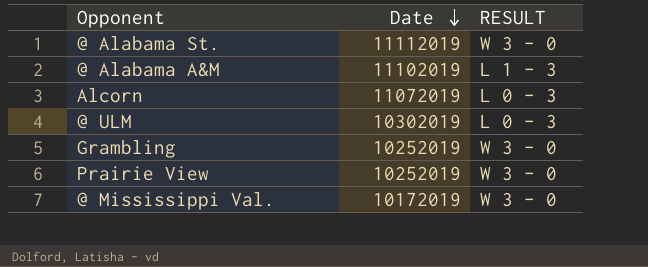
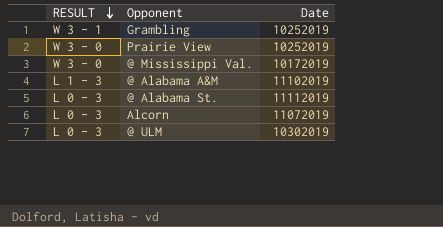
row order: Date descending -> RESULT descending
column RESULT | position: 3 -> 1
Grambling | RESULT: W 3 - 0 -> W 3 - 1
@ Alabama St. | RESULT: W 3 - 0 -> L 0 - 3

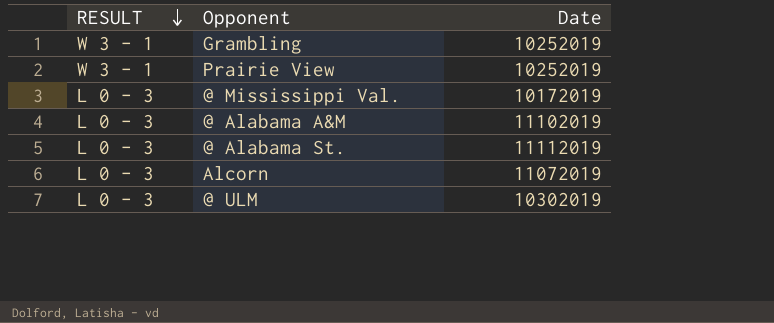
Prairie View | RESULT: W 3 - 0 -> W 3 - 1
@ Mississippi Val. | RESULT: W 3 - 0 -> L 0 - 3
@ Alabama A&M | RESULT: L 1 - 3 -> L 0 - 3

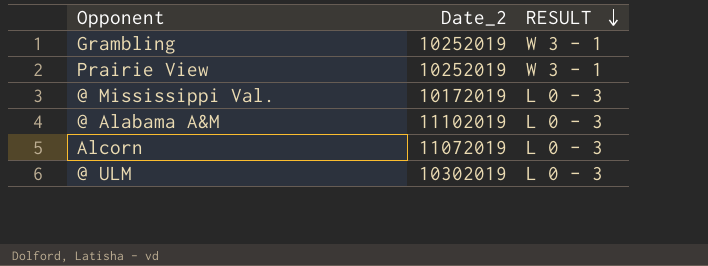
column name: Date -> Date_2
column RESULT | position: 1 -> 3
row @ Alabama St.: L 0 - 3 | 11112019 -> none

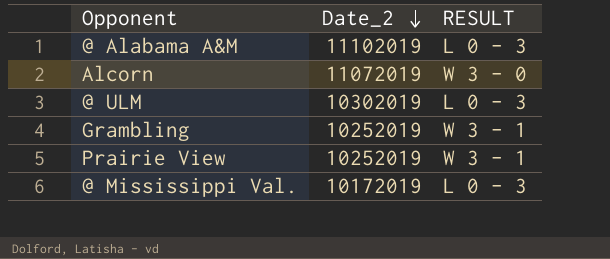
row order: RESULT descending -> Date_2 descending
Alcorn | RESULT: L 0 - 3 -> W 3 - 0

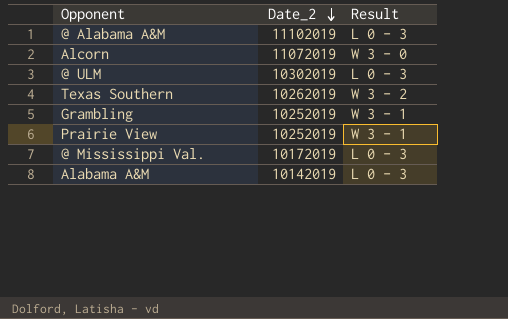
column name: RESULT -> Result
row Texas Southern: none -> 10262019 | W 3 - 2
row Alabama A&M: none -> 10142019 | L 0 - 3

